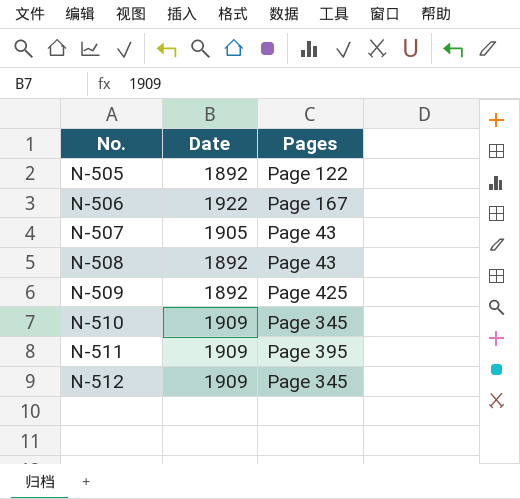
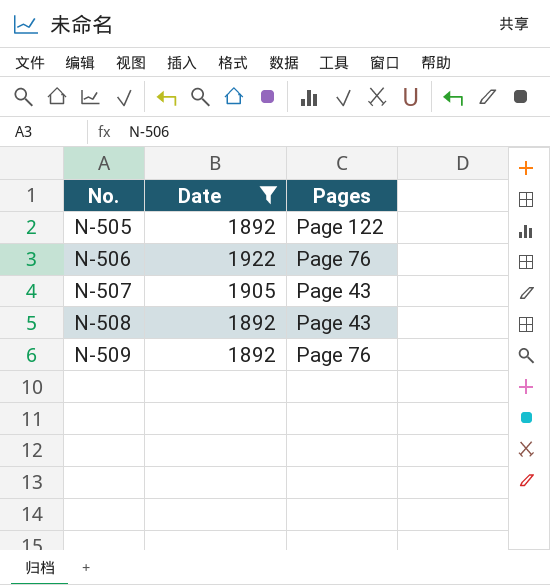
filter: none -> Date != 1909
N-506 | Pages: Page 167 -> Page 76
N-509 | Pages: Page 425 -> Page 76

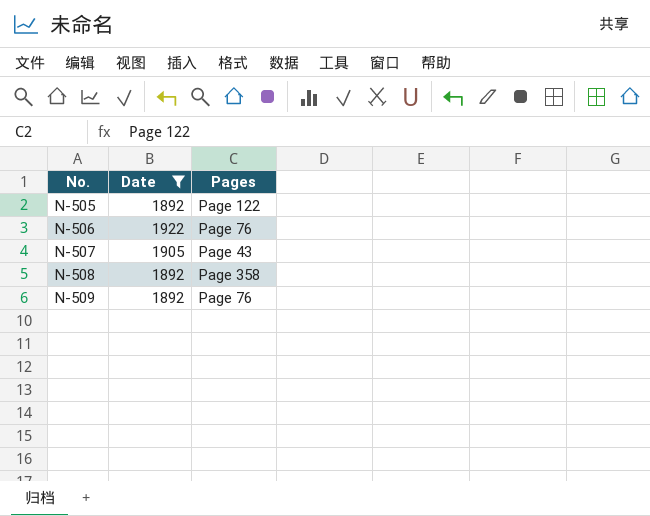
N-508 | Pages: Page 43 -> Page 358

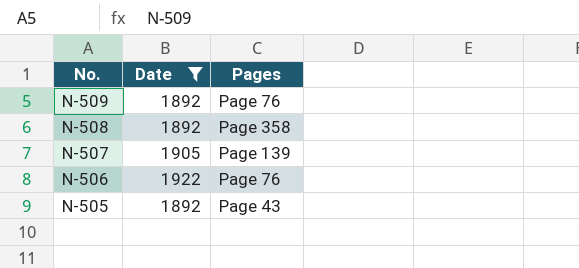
row order: No. ascending -> No. descending
N-507 | Pages: Page 43 -> Page 139
N-505 | Pages: Page 122 -> Page 43

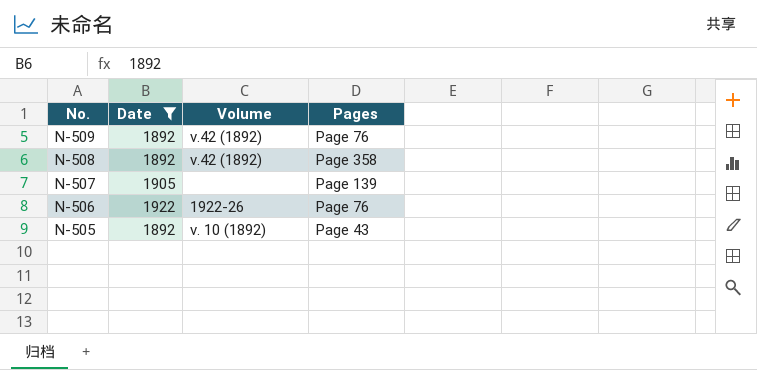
column Volume | position: none -> 3

